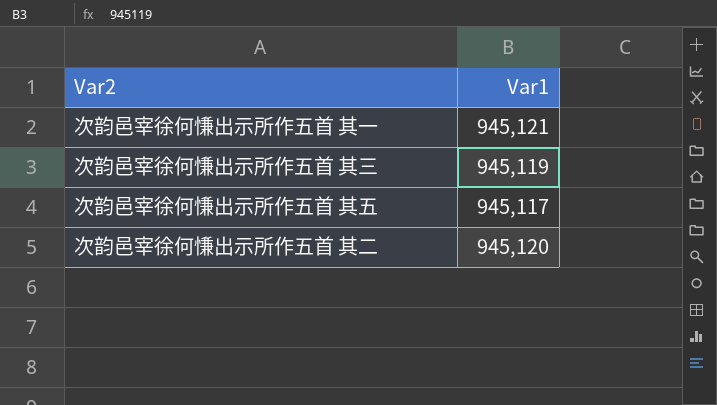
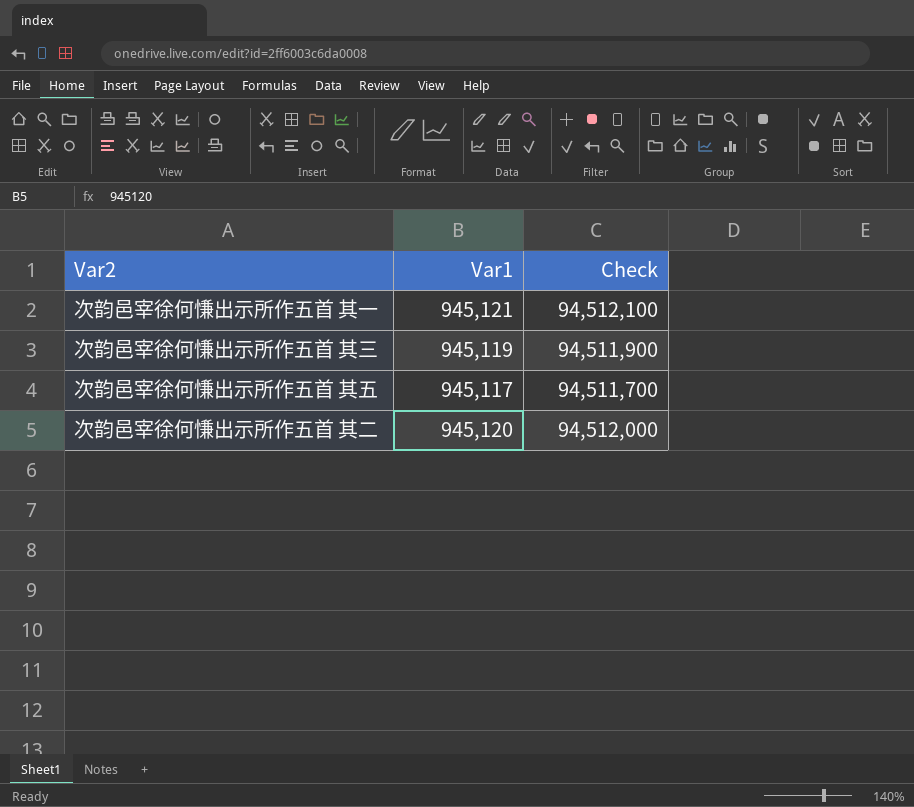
column Check | formula: none -> [Var1] * 100

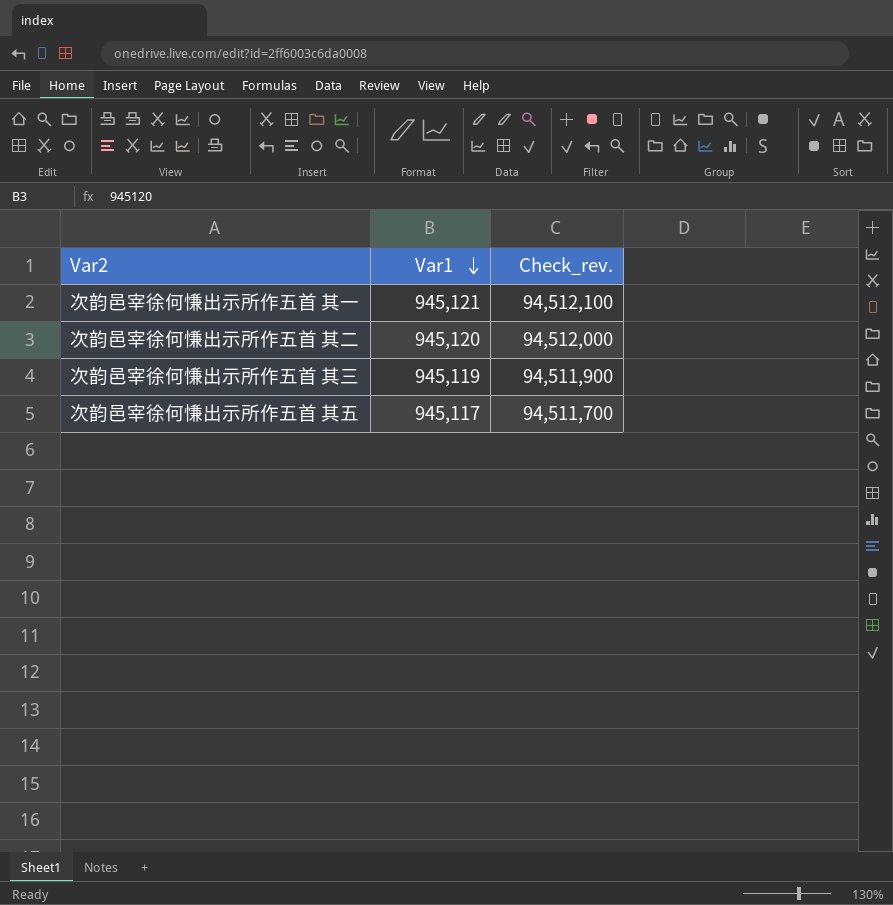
row order: none -> Var1 descending
column name: Check -> Check_rev.

